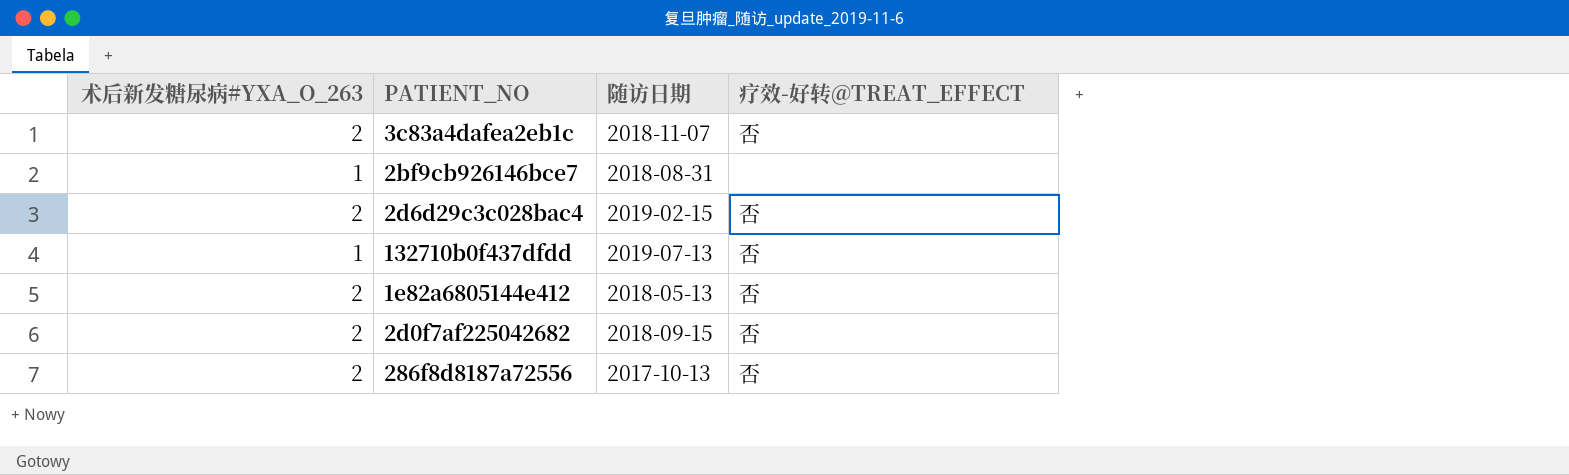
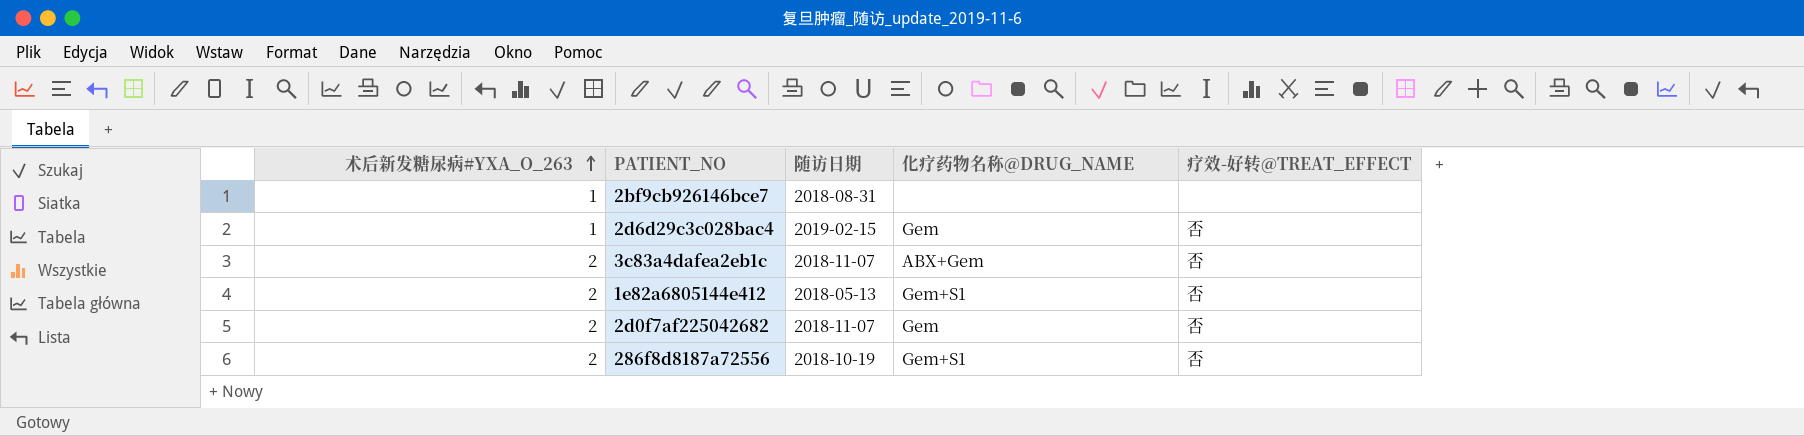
row order: none -> 术后新发糖尿病#YXA_O_263 ascending
column 化疗药物名称@DRUG_NAME | position: none -> 4
row 132710b0f437dfdd: 1 | 2019-07-13 | 否 -> none
2d6d29c3c028bac4 | 术后新发糖尿病#YXA_O_263: 2 -> 1
2d0f7af225042682 | 随访日期: 2018-09-15 -> 2018-11-07
286f8d8187a72556 | 随访日期: 2017-10-13 -> 2018-10-19

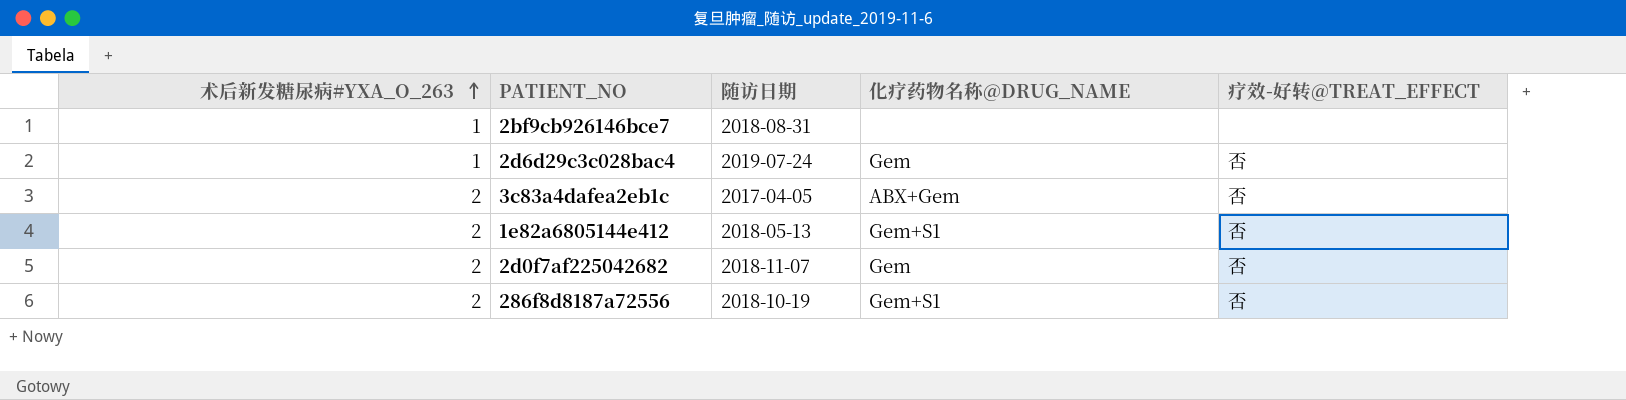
2d6d29c3c028bac4 | 随访日期: 2019-02-15 -> 2019-07-24
3c83a4dafea2eb1c | 随访日期: 2018-11-07 -> 2017-04-05

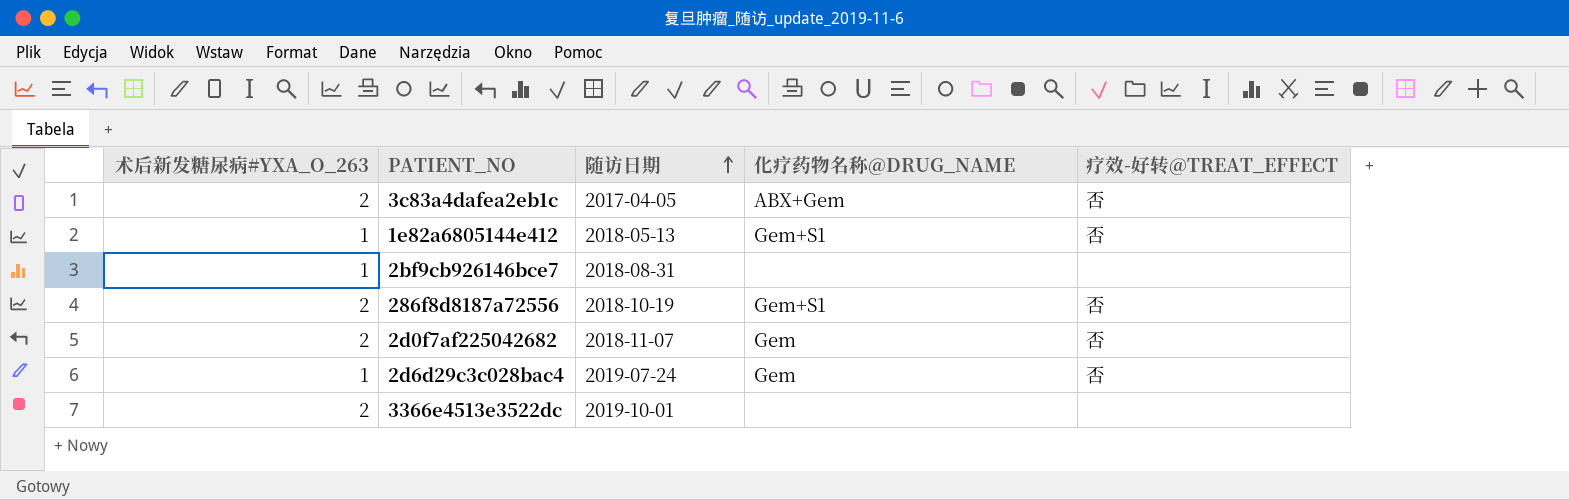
row order: 术后新发糖尿病#YXA_O_263 ascending -> 随访日期 ascending
1e82a6805144e412 | 术后新发糖尿病#YXA_O_263: 2 -> 1
row 3366e4513e3522dc: none -> 2 | 2019-10-01 | none | none

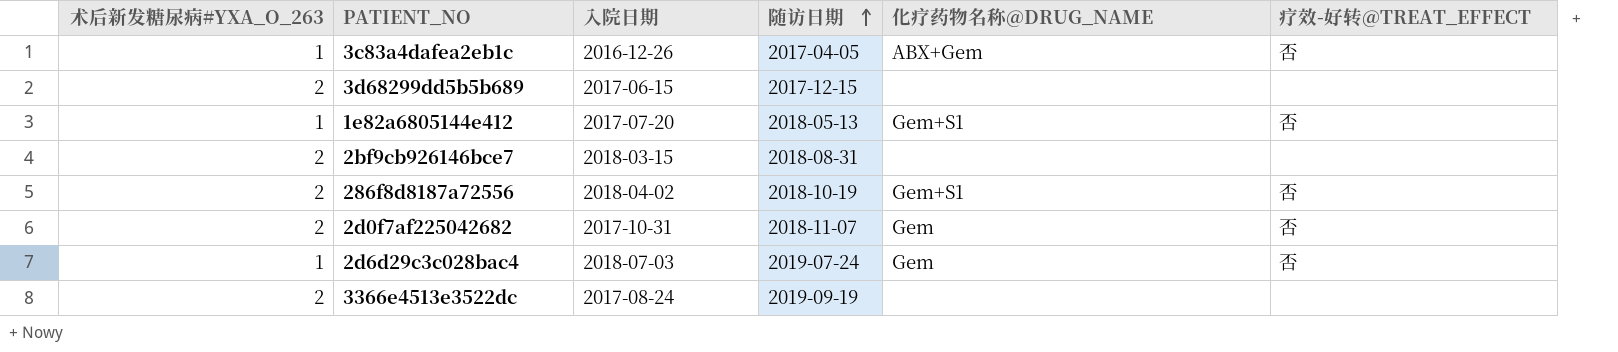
column 入院日期 | position: none -> 3
3c83a4dafea2eb1c | 术后新发糖尿病#YXA_O_263: 2 -> 1
row 3d68299dd5b5b689: none -> 2 | 2017-06-15 | 2017-12-15 | none | none
2bf9cb926146bce7 | 术后新发糖尿病#YXA_O_263: 1 -> 2
3366e4513e3522dc | 随访日期: 2019-10-01 -> 2019-09-19

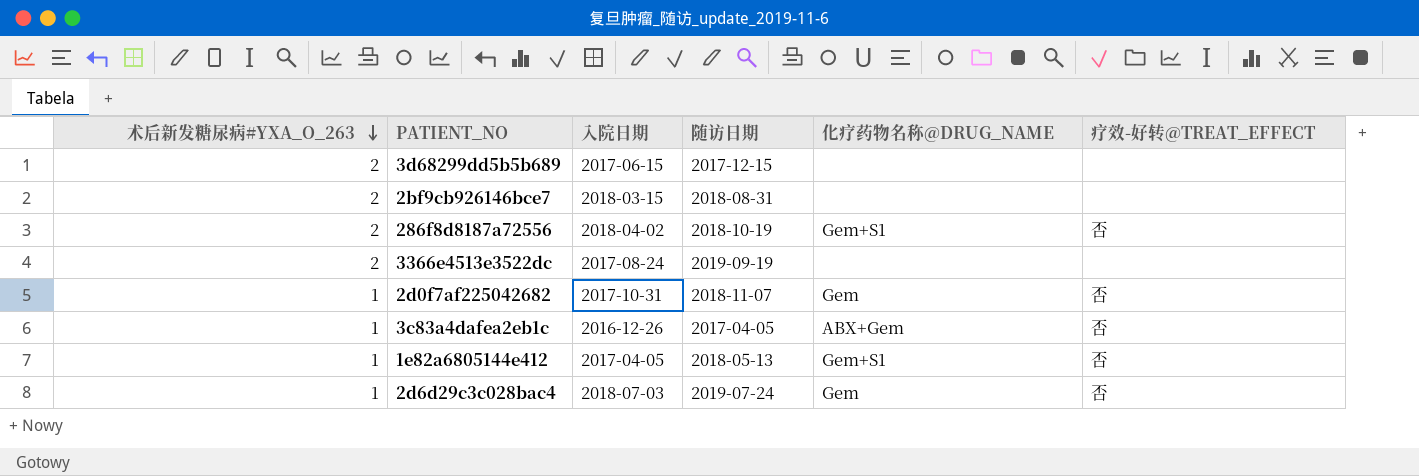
row order: 随访日期 ascending -> 术后新发糖尿病#YXA_O_263 descending
2d0f7af225042682 | 术后新发糖尿病#YXA_O_263: 2 -> 1
1e82a6805144e412 | 入院日期: 2017-07-20 -> 2017-04-05

